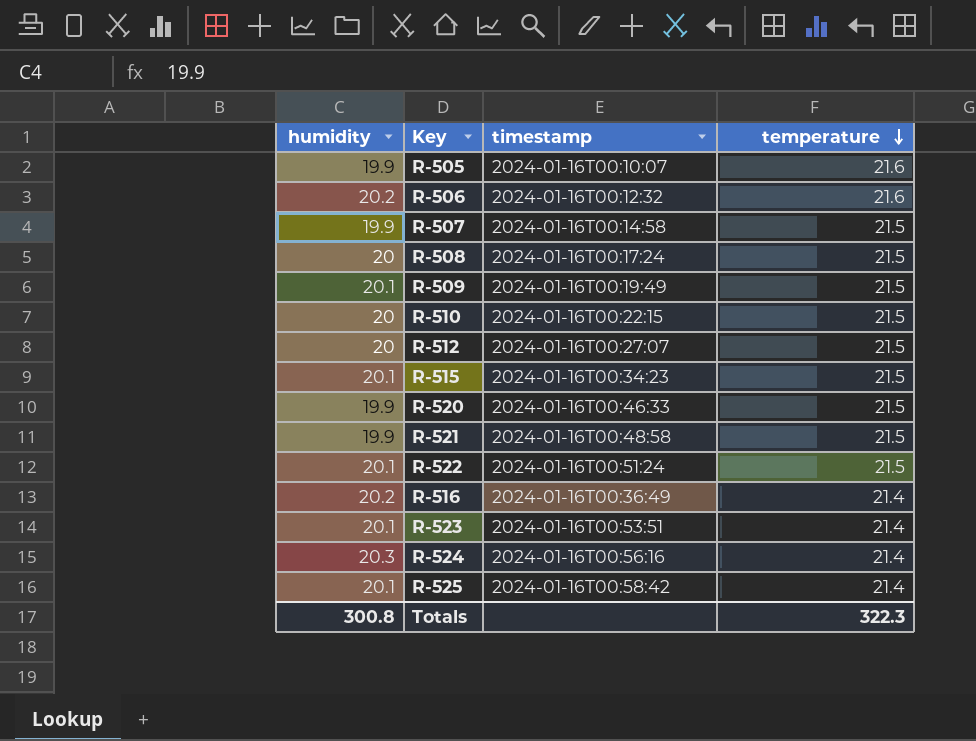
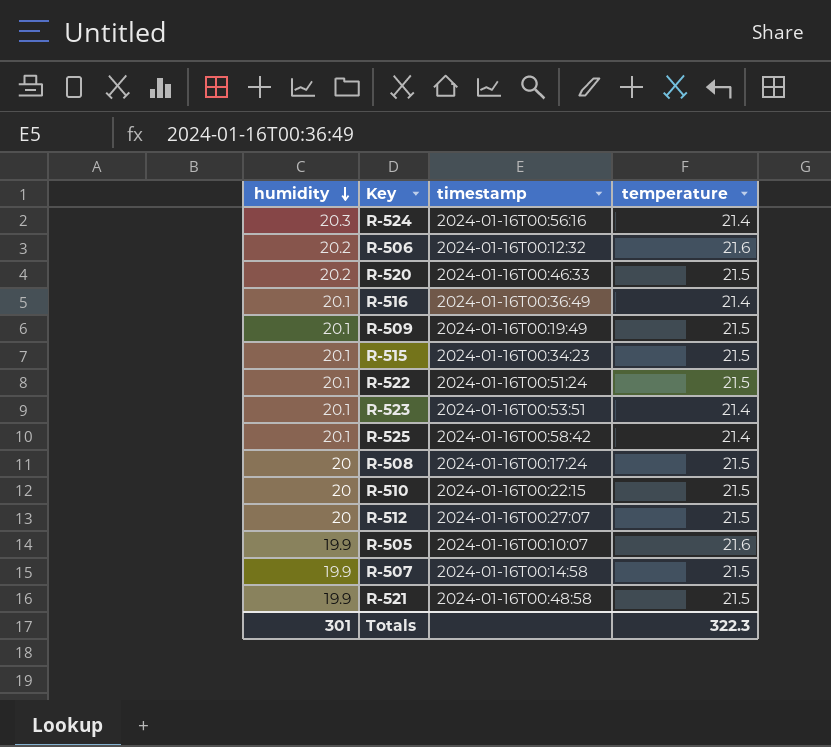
row order: temperature descending -> humidity descending
R-520 | humidity: 19.9 -> 20.2
R-516 | humidity: 20.2 -> 20.1
Totals | humidity: 300.8 -> 301

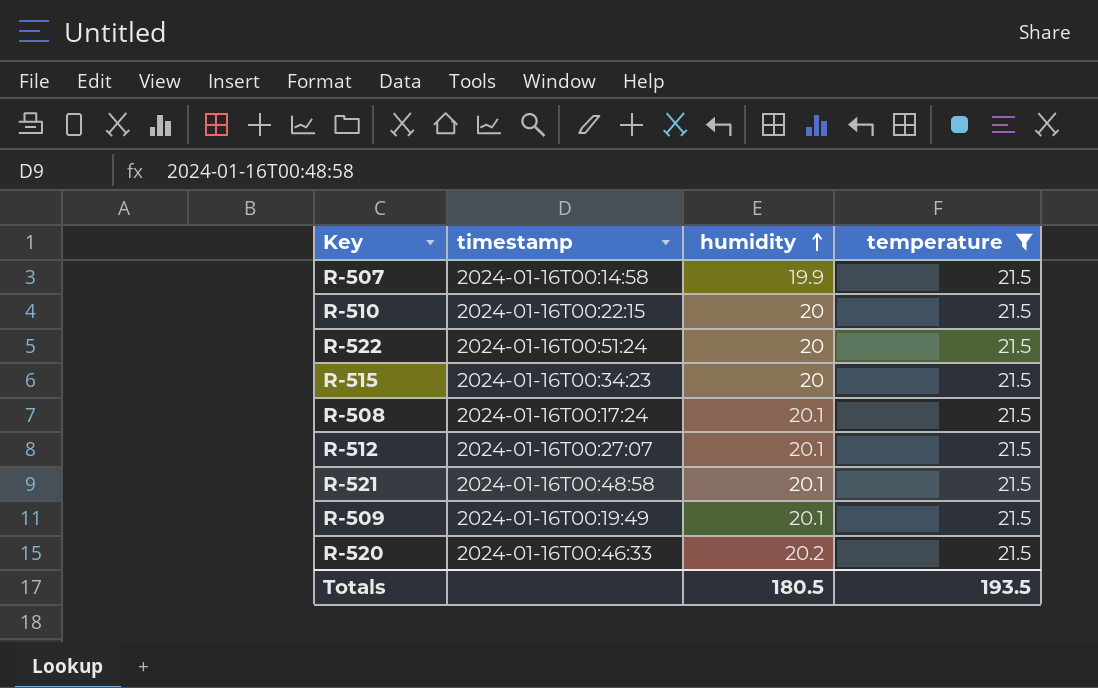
filter: none -> temperature = 21.5
row order: humidity descending -> humidity ascending
column humidity | position: 1 -> 3
R-522 | humidity: 20.1 -> 20
R-515 | humidity: 20.1 -> 20
R-508 | humidity: 20 -> 20.1
R-512 | humidity: 20 -> 20.1
R-521 | humidity: 19.9 -> 20.1
Totals | humidity: 301 -> 180.5
Totals | temperature: 322.3 -> 193.5

